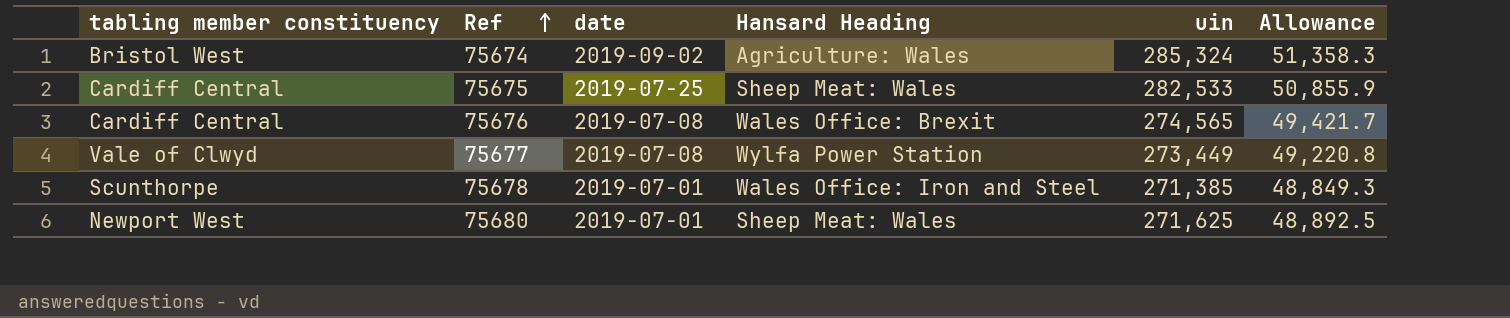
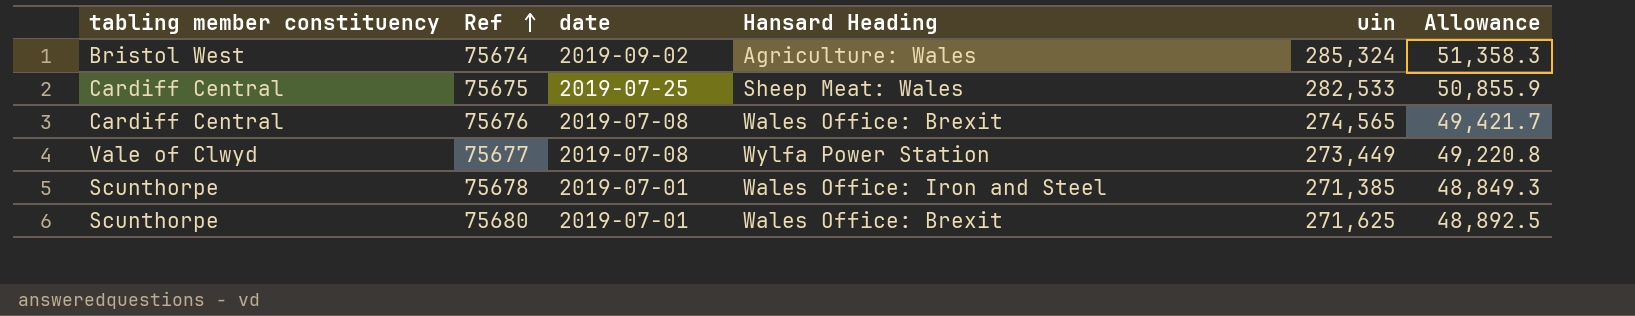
75680 | tabling member constituency: Newport West -> Scunthorpe
75680 | Hansard Heading: Sheep Meat: Wales -> Wales Office: Brexit

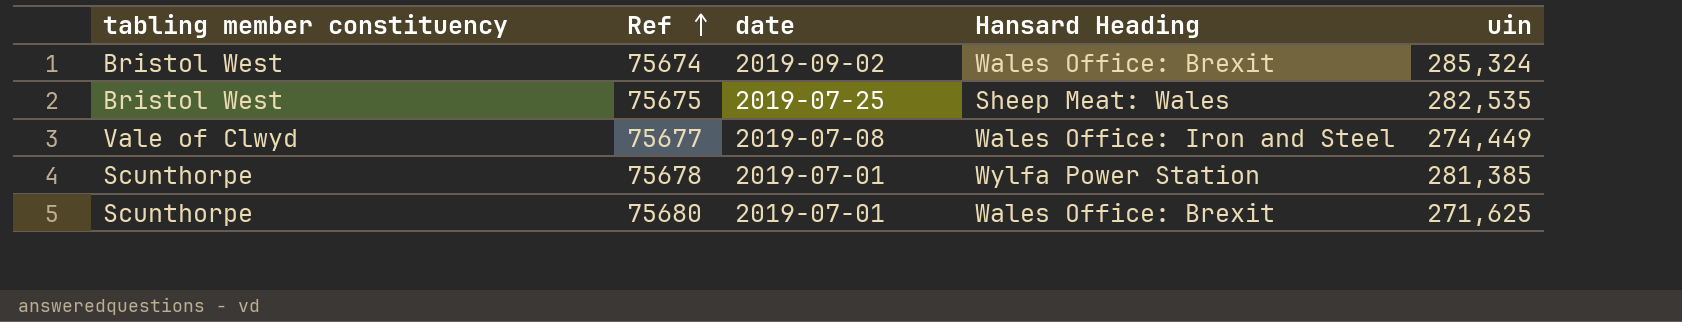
column Allowance | formula: [uin] * 0.18 -> none
row 75676: Cardiff Central | 2019-07-08 | Wales Office: Brexit | 274,565 | 49,421.7 -> none
75674 | Hansard Heading: Agriculture: Wales -> Wales Office: Brexit
75675 | tabling member constituency: Cardiff Central -> Bristol West
75675 | uin: 282,533 -> 282,535
75677 | Hansard Heading: Wylfa Power Station -> Wales Office: Iron and Steel
75677 | uin: 273,449 -> 274,449
75678 | Hansard Heading: Wales Office: Iron and Steel -> Wylfa Power Station
75678 | uin: 271,385 -> 281,385

